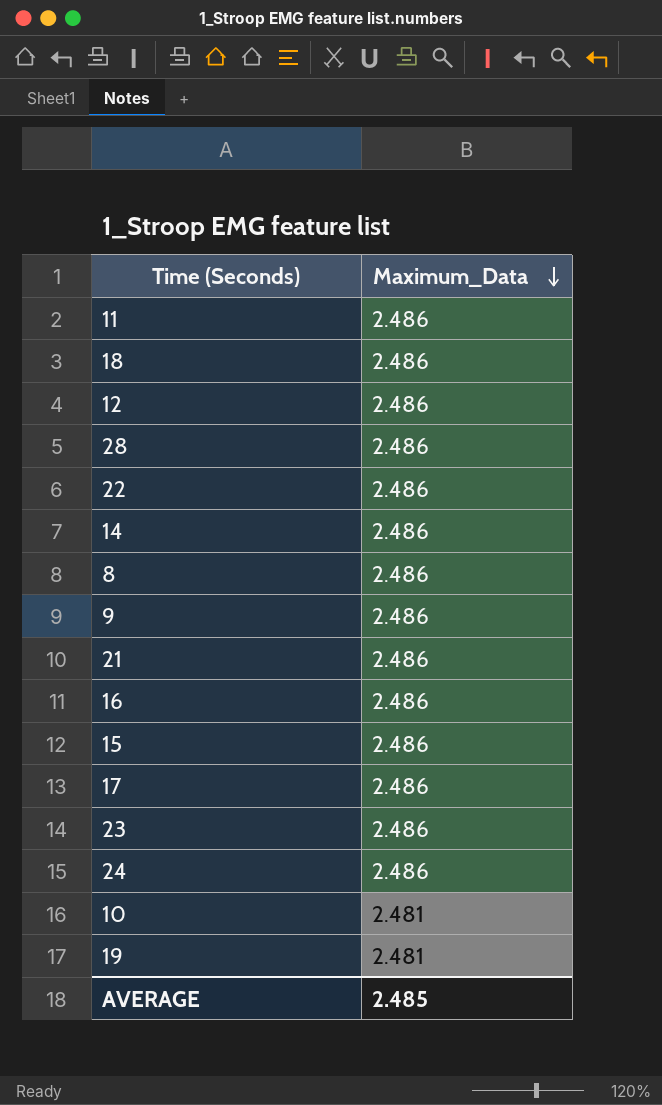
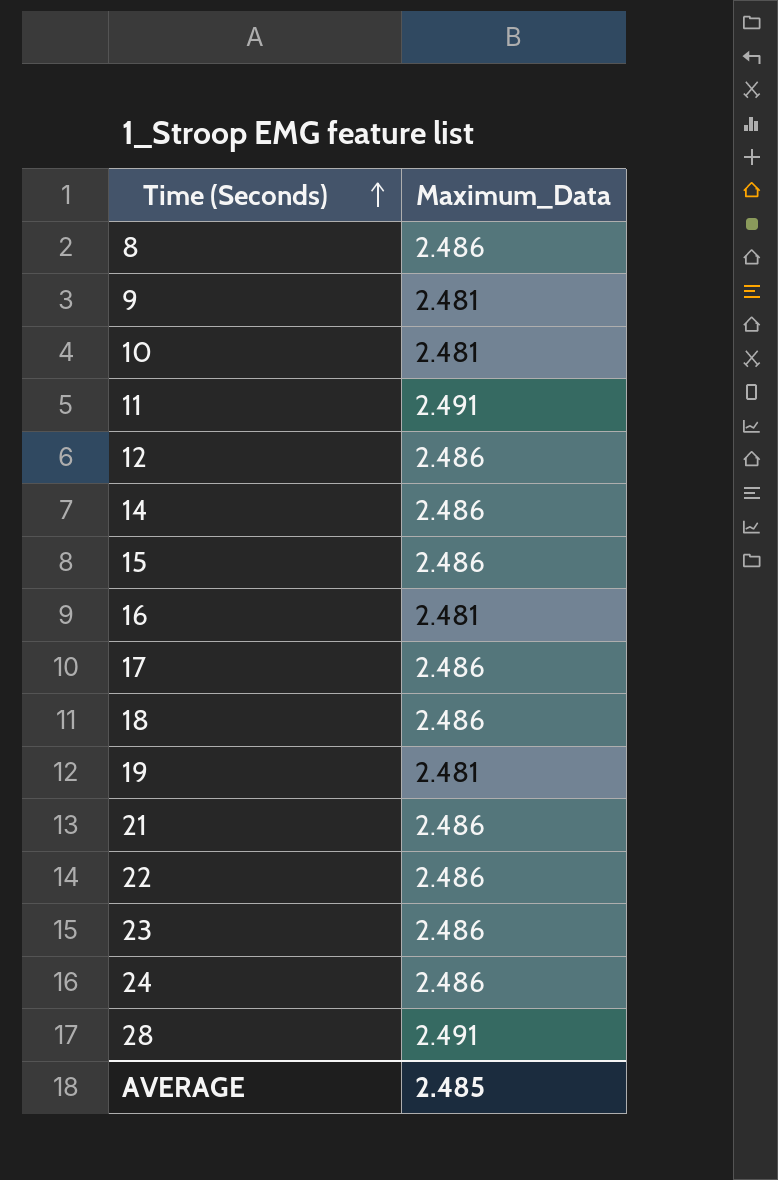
row order: Maximum_Data descending -> Time (Seconds) ascending
9 | Maximum_Data: 2.486 -> 2.481
11 | Maximum_Data: 2.486 -> 2.491
16 | Maximum_Data: 2.486 -> 2.481
28 | Maximum_Data: 2.486 -> 2.491

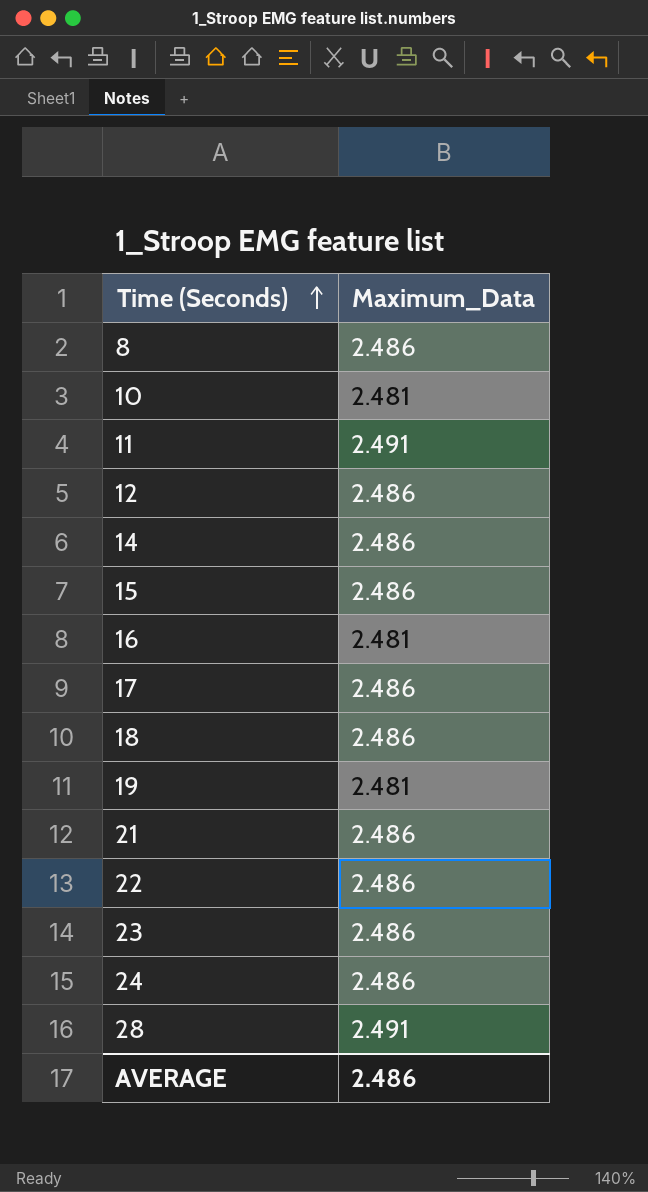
row 9: 2.481 -> none
AVERAGE | Maximum_Data: 2.485 -> 2.486

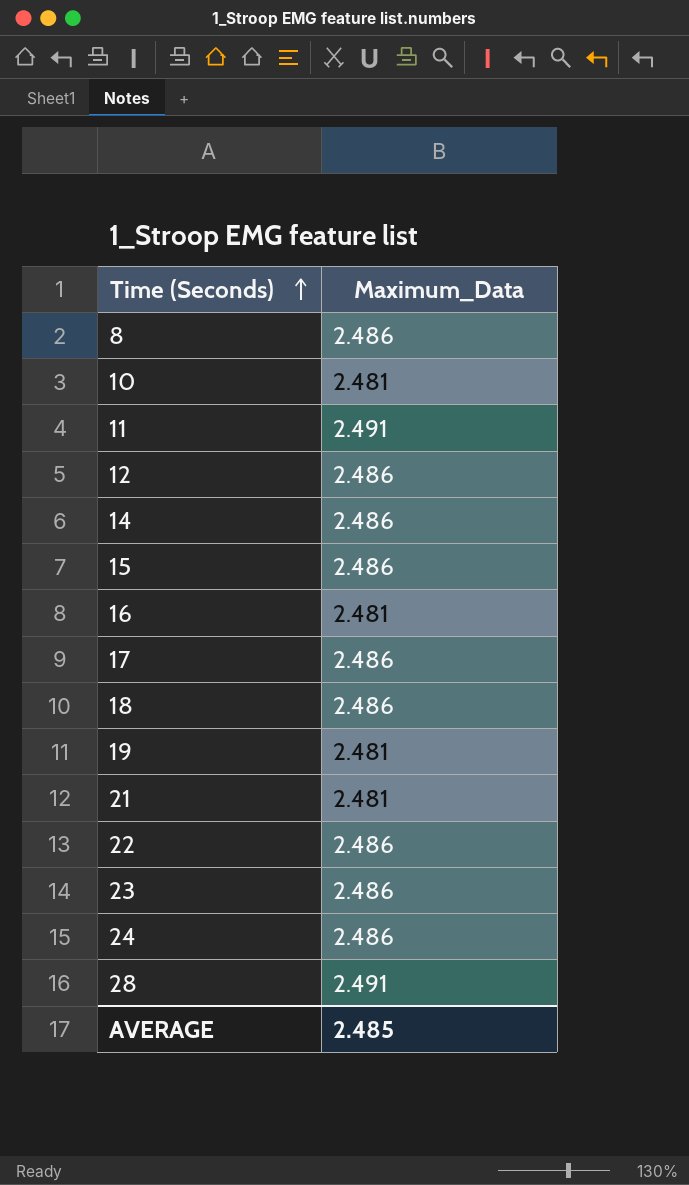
21 | Maximum_Data: 2.486 -> 2.481
AVERAGE | Maximum_Data: 2.486 -> 2.485

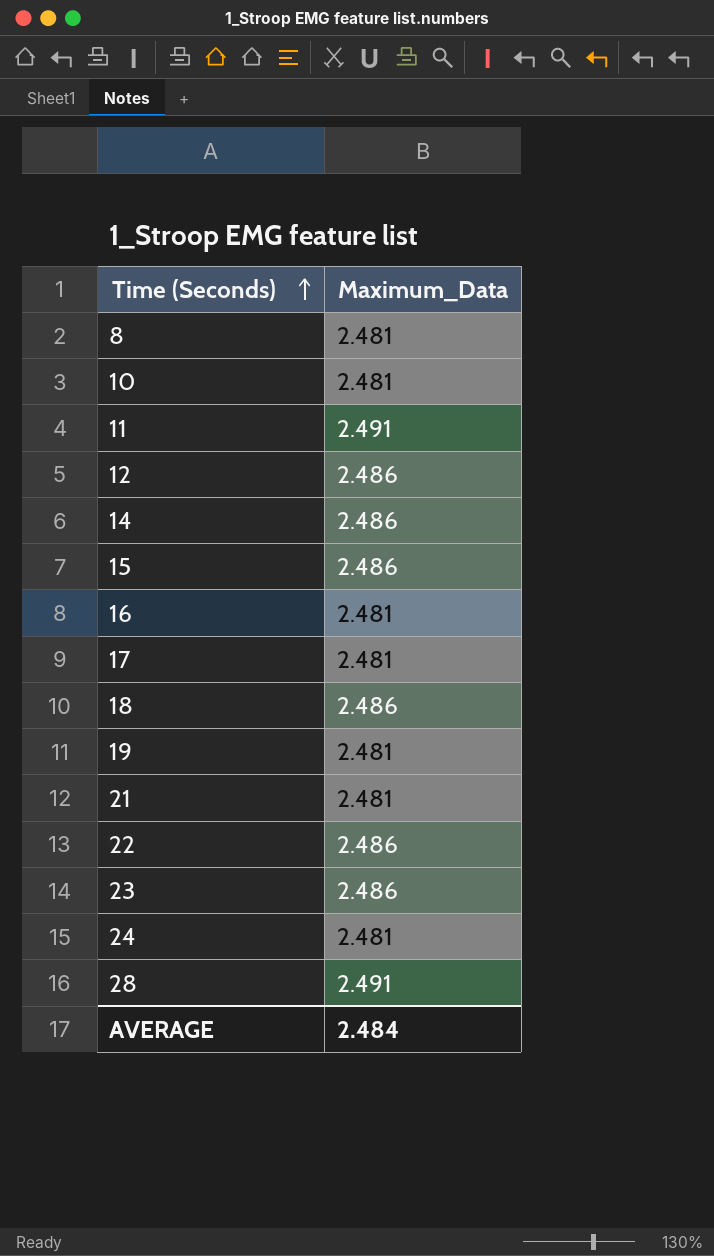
8 | Maximum_Data: 2.486 -> 2.481
17 | Maximum_Data: 2.486 -> 2.481
24 | Maximum_Data: 2.486 -> 2.481
AVERAGE | Maximum_Data: 2.485 -> 2.484

